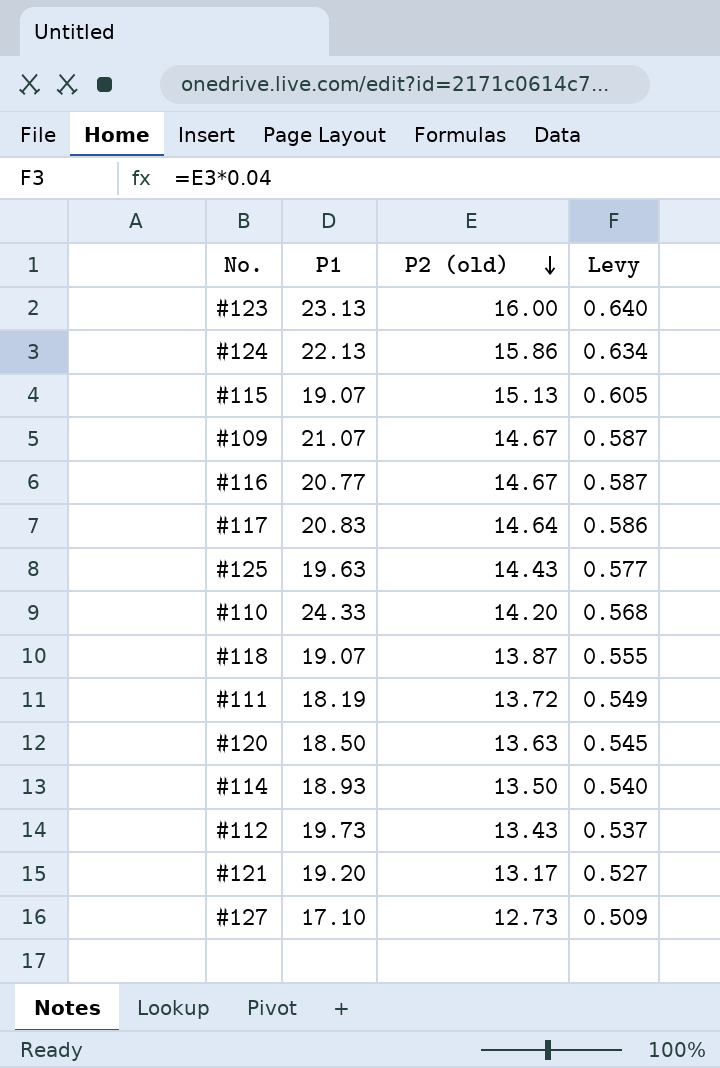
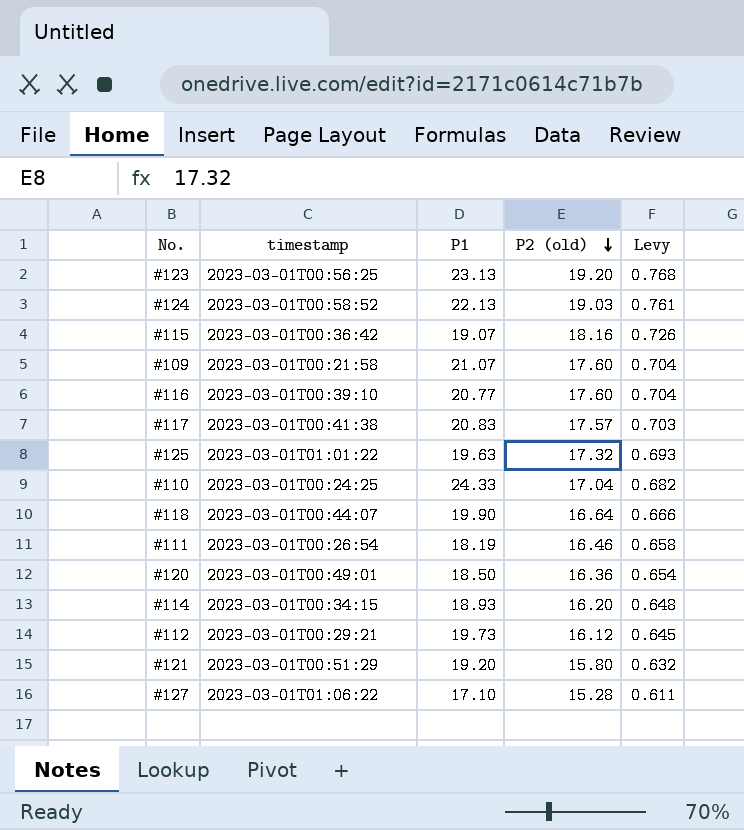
column timestamp | position: none -> 2
#123 | P2 (old): 16.00 -> 19.20
#123 | Levy: 0.640 -> 0.768
#124 | P2 (old): 15.86 -> 19.03
#124 | Levy: 0.634 -> 0.761
#115 | P2 (old): 15.13 -> 18.16
#115 | Levy: 0.605 -> 0.726
#109 | P2 (old): 14.67 -> 17.60
#109 | Levy: 0.587 -> 0.704
#116 | P2 (old): 14.67 -> 17.60
#116 | Levy: 0.587 -> 0.704
#117 | P2 (old): 14.64 -> 17.57
#117 | Levy: 0.586 -> 0.703
#125 | P2 (old): 14.43 -> 17.32
#125 | Levy: 0.577 -> 0.693
#110 | P2 (old): 14.20 -> 17.04
#110 | Levy: 0.568 -> 0.682
#118 | P1: 19.07 -> 19.90
#118 | P2 (old): 13.87 -> 16.64
#118 | Levy: 0.555 -> 0.666
#111 | P2 (old): 13.72 -> 16.46
#111 | Levy: 0.549 -> 0.658
#120 | P2 (old): 13.63 -> 16.36
#120 | Levy: 0.545 -> 0.654
#114 | P2 (old): 13.50 -> 16.20
#114 | Levy: 0.540 -> 0.648
#112 | P2 (old): 13.43 -> 16.12
#112 | Levy: 0.537 -> 0.645
#121 | P2 (old): 13.17 -> 15.80
#121 | Levy: 0.527 -> 0.632
#127 | P2 (old): 12.73 -> 15.28
#127 | Levy: 0.509 -> 0.611

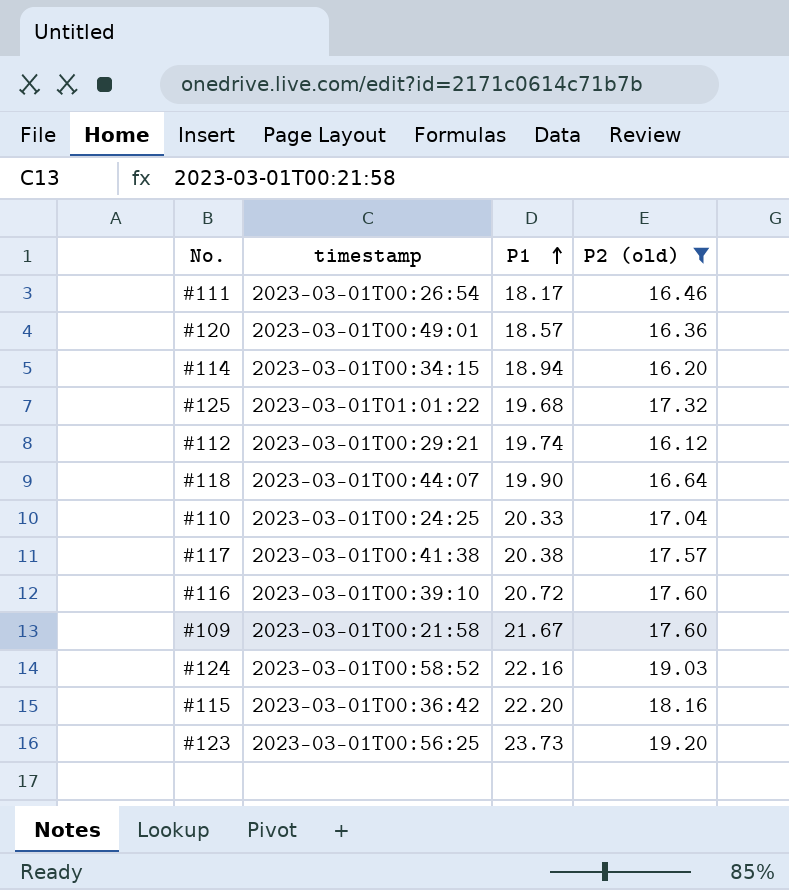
filter: none -> P2 (old) >= 16.12
row order: P2 (old) descending -> P1 ascending
column Levy | formula: [P2 (old)] * 0.04 -> none
#111 | P1: 18.19 -> 18.17
#120 | P1: 18.50 -> 18.57
#114 | P1: 18.93 -> 18.94
#125 | P1: 19.63 -> 19.68
#112 | P1: 19.73 -> 19.74
#110 | P1: 24.33 -> 20.33
#117 | P1: 20.83 -> 20.38
#116 | P1: 20.77 -> 20.72
#109 | P1: 21.07 -> 21.67
#124 | P1: 22.13 -> 22.16
#115 | P1: 19.07 -> 22.20
#123 | P1: 23.13 -> 23.73

